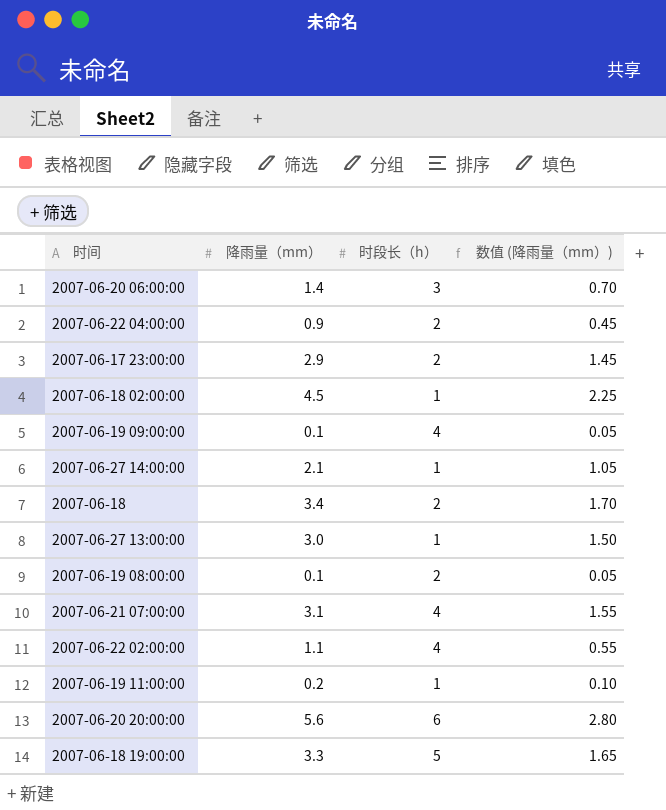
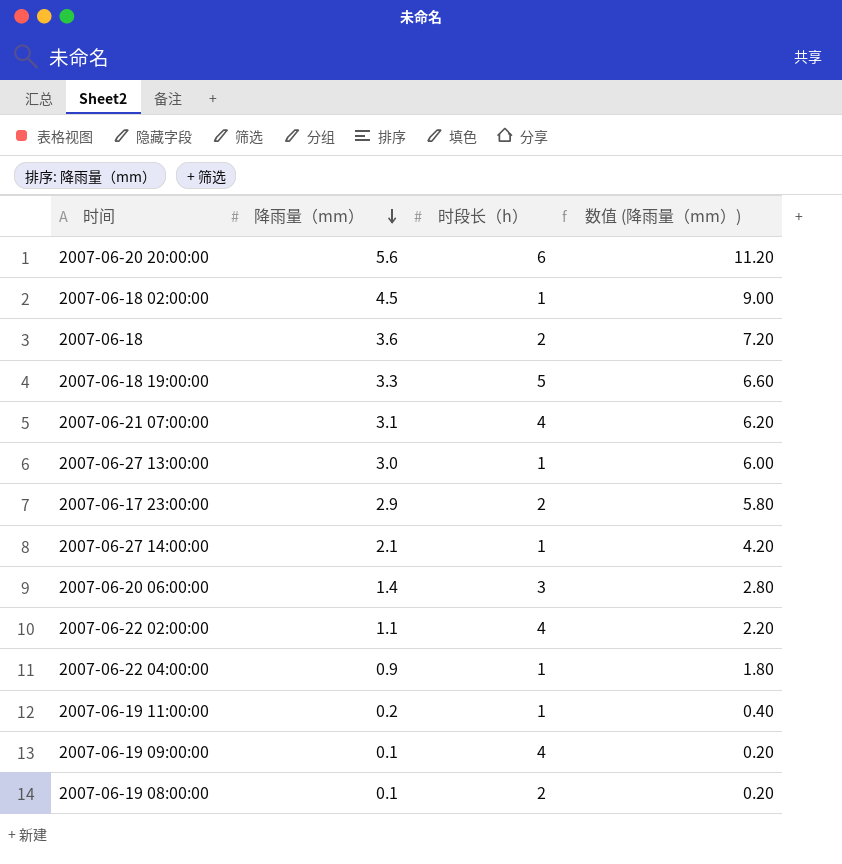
row order: none -> 降雨量（mm） descending
column 数值 (降雨量（mm）) | formula: [降雨量（mm）] * 0.5 -> [降雨量（mm）] * 2
2007-06-18 | 降雨量（mm）: 3.4 -> 3.6
2007-06-22 04:00:00 | 时段长（h）: 2 -> 1

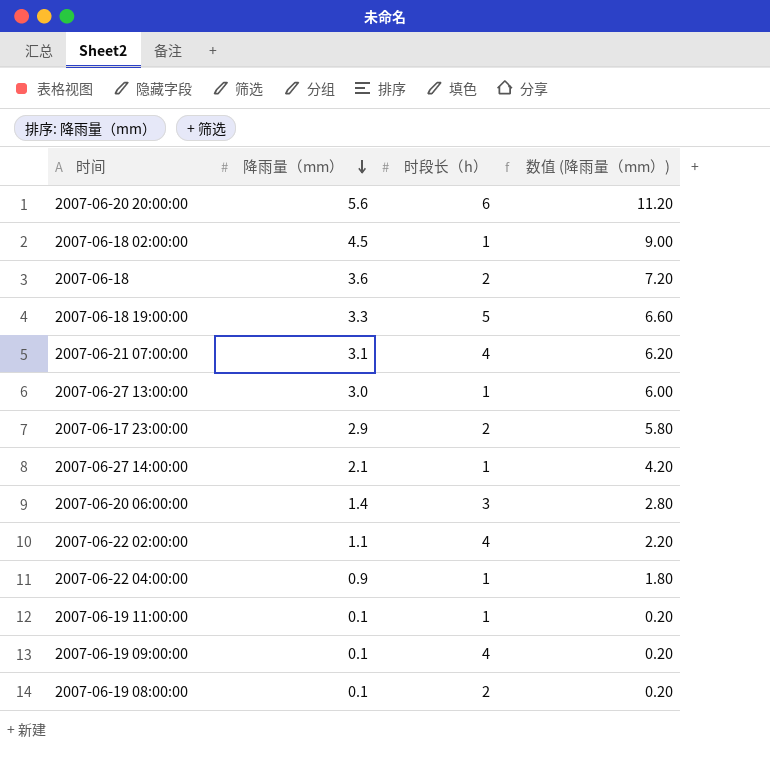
2007-06-19 11:00:00 | 降雨量（mm）: 0.2 -> 0.1
2007-06-19 11:00:00 | 数值 (降雨量（mm）): 0.40 -> 0.20

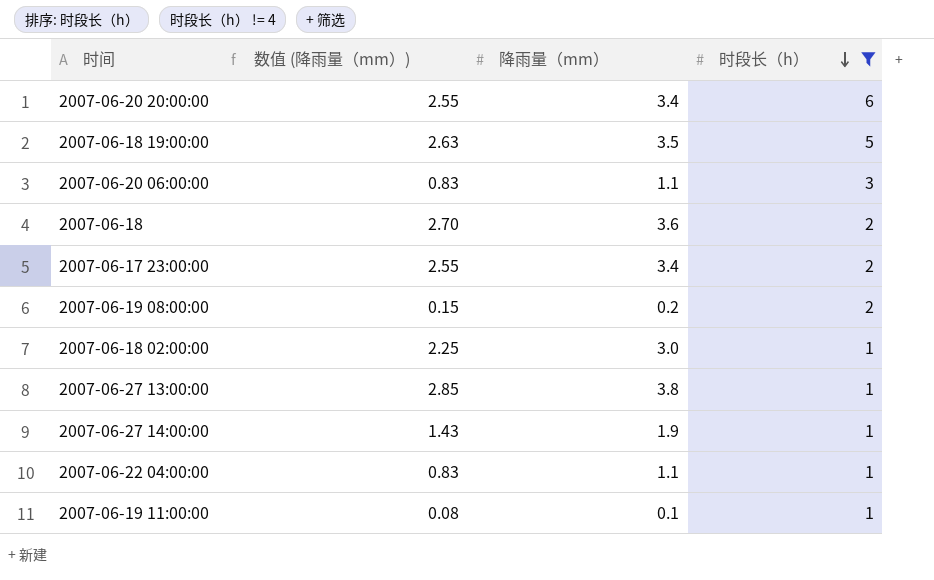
filter: none -> 时段长（h） != 4
row order: 降雨量（mm） descending -> 时段长（h） descending
column 数值 (降雨量（mm）) | formula: [降雨量（mm）] * 2 -> [降雨量（mm）] * 0.75
column 数值 (降雨量（mm）) | position: 4 -> 2
2007-06-20 20:00:00 | 降雨量（mm）: 5.6 -> 3.4
2007-06-18 19:00:00 | 降雨量（mm）: 3.3 -> 3.5
2007-06-20 06:00:00 | 降雨量（mm）: 1.4 -> 1.1
2007-06-17 23:00:00 | 降雨量（mm）: 2.9 -> 3.4
2007-06-19 08:00:00 | 降雨量（mm）: 0.1 -> 0.2
2007-06-18 02:00:00 | 降雨量（mm）: 4.5 -> 3.0
2007-06-27 13:00:00 | 降雨量（mm）: 3.0 -> 3.8
2007-06-27 14:00:00 | 降雨量（mm）: 2.1 -> 1.9
2007-06-22 04:00:00 | 降雨量（mm）: 0.9 -> 1.1

